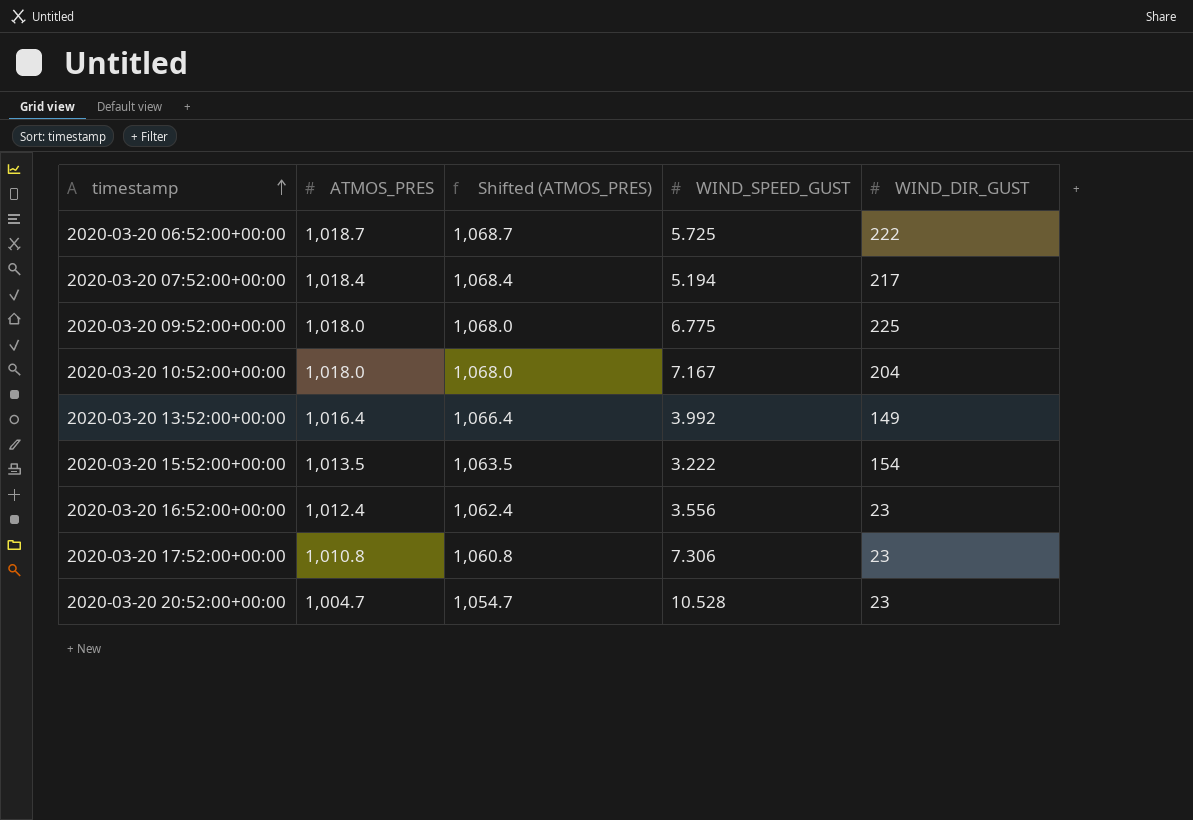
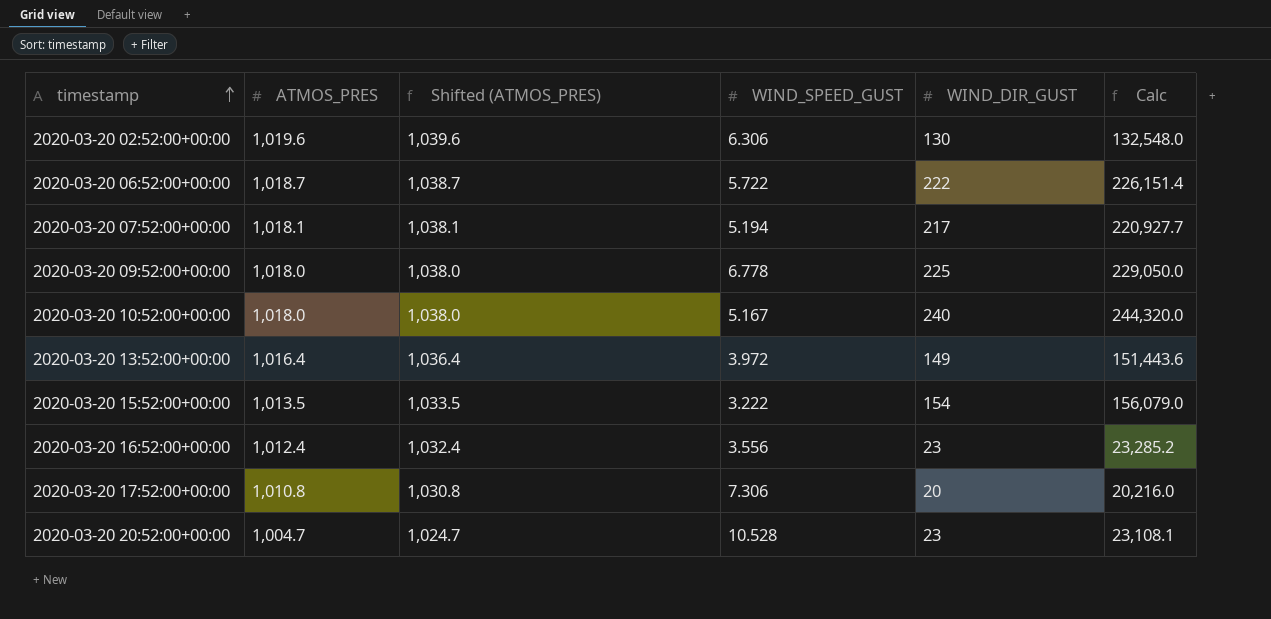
column Shifted (ATMOS_PRES) | formula: [ATMOS_PRES] + 50 -> [ATMOS_PRES] + 20
column Calc | formula: none -> [ATMOS_PRES] * [WIND_DIR_GUST]
row 2020-03-20 02:52:00+00:00: none -> 1,019.6 | 1,039.6 | 6.306 | 130 | 132,548.0
2020-03-20 06:52:00+00:00 | WIND_SPEED_GUST: 5.725 -> 5.722
2020-03-20 07:52:00+00:00 | ATMOS_PRES: 1,018.4 -> 1,018.1
2020-03-20 09:52:00+00:00 | WIND_SPEED_GUST: 6.775 -> 6.778
2020-03-20 10:52:00+00:00 | WIND_SPEED_GUST: 7.167 -> 5.167
2020-03-20 10:52:00+00:00 | WIND_DIR_GUST: 204 -> 240
2020-03-20 13:52:00+00:00 | WIND_SPEED_GUST: 3.992 -> 3.972
2020-03-20 17:52:00+00:00 | WIND_DIR_GUST: 23 -> 20

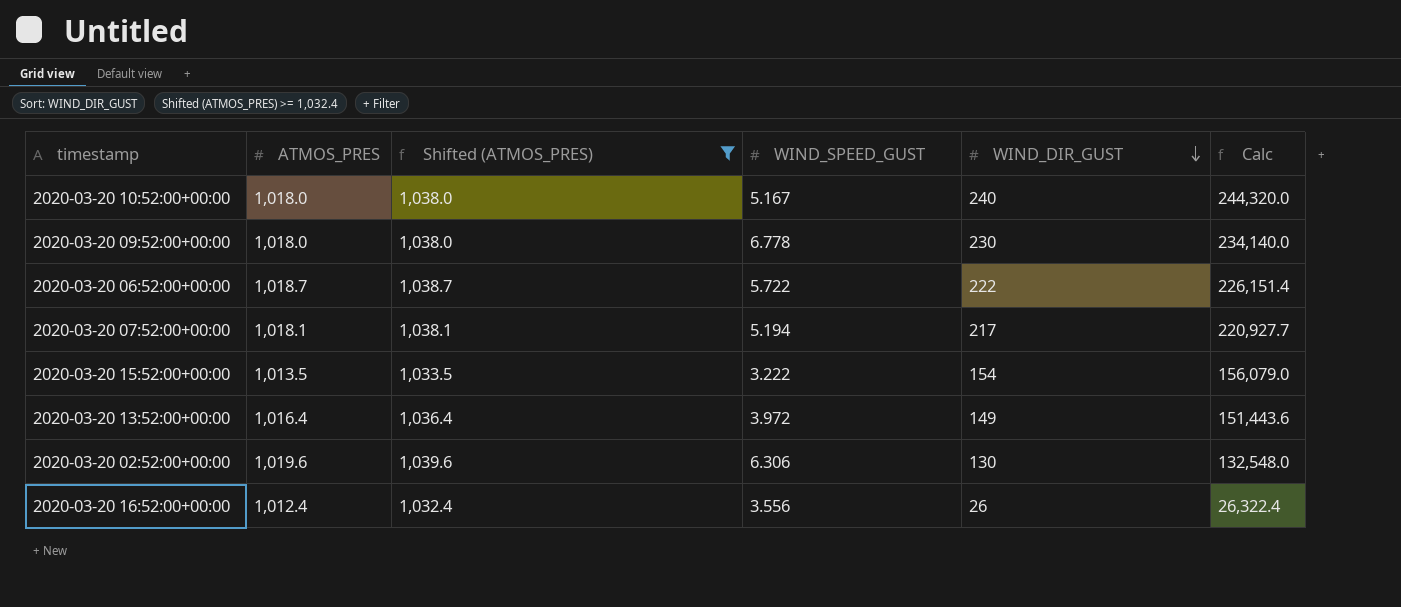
filter: none -> Shifted (ATMOS_PRES) >= 1,032.4
row order: timestamp ascending -> WIND_DIR_GUST descending
2020-03-20 09:52:00+00:00 | WIND_DIR_GUST: 225 -> 230
2020-03-20 09:52:00+00:00 | Calc: 229,050.0 -> 234,140.0
2020-03-20 16:52:00+00:00 | WIND_DIR_GUST: 23 -> 26
2020-03-20 16:52:00+00:00 | Calc: 23,285.2 -> 26,322.4

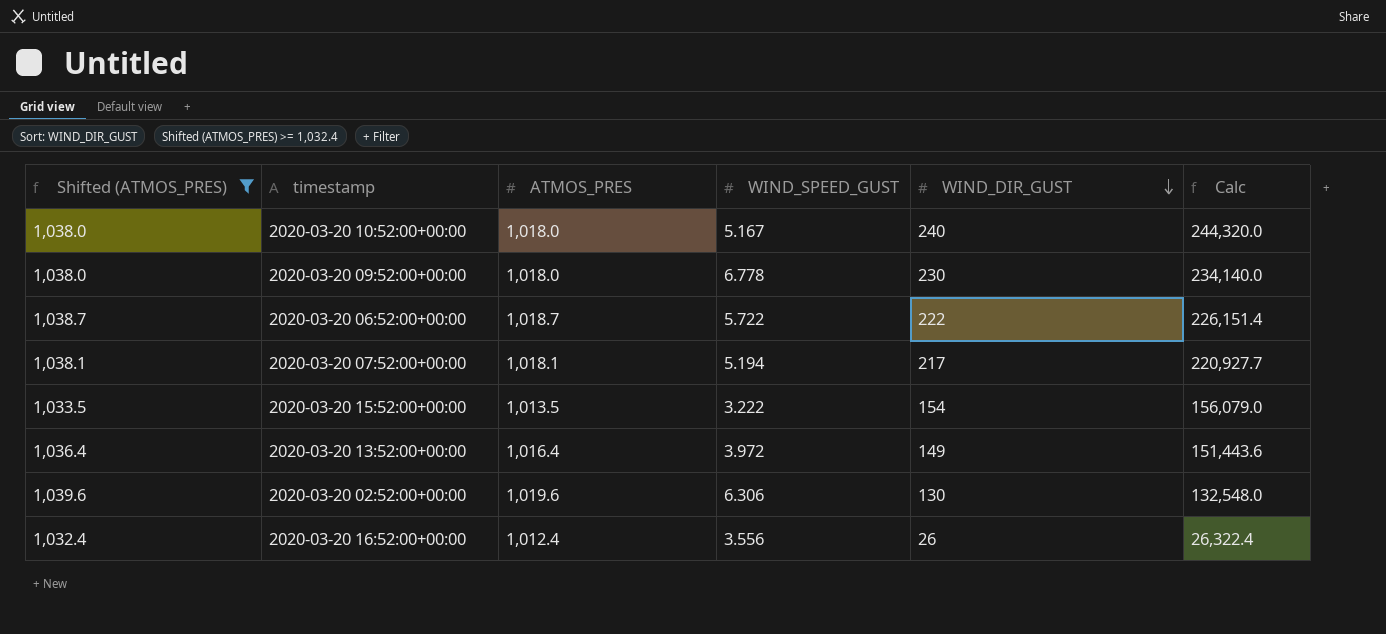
column Shifted (ATMOS_PRES) | position: 3 -> 1

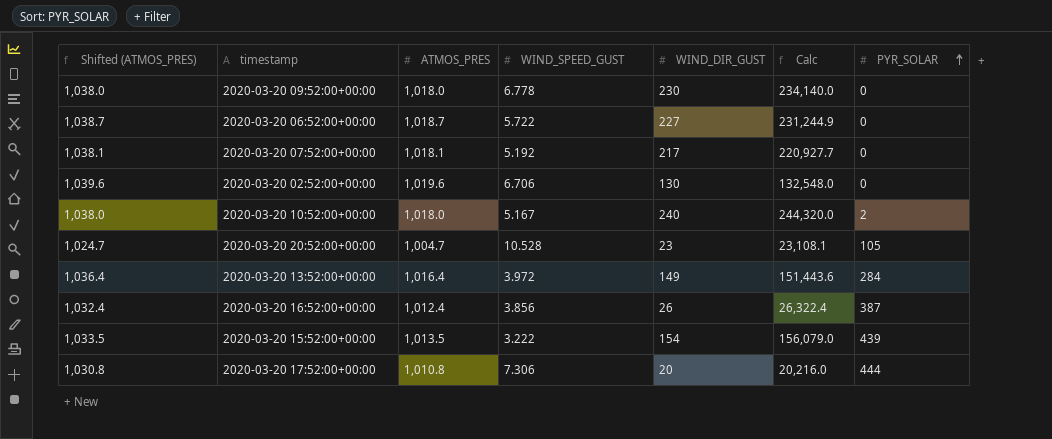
filter: Shifted (ATMOS_PRES) >= 1,032.4 -> none
row order: WIND_DIR_GUST descending -> PYR_SOLAR ascending
column PYR_SOLAR | position: none -> 7
2020-03-20 06:52:00+00:00 | WIND_DIR_GUST: 222 -> 227
2020-03-20 06:52:00+00:00 | Calc: 226,151.4 -> 231,244.9
2020-03-20 07:52:00+00:00 | WIND_SPEED_GUST: 5.194 -> 5.192
2020-03-20 02:52:00+00:00 | WIND_SPEED_GUST: 6.306 -> 6.706
2020-03-20 16:52:00+00:00 | WIND_SPEED_GUST: 3.556 -> 3.856

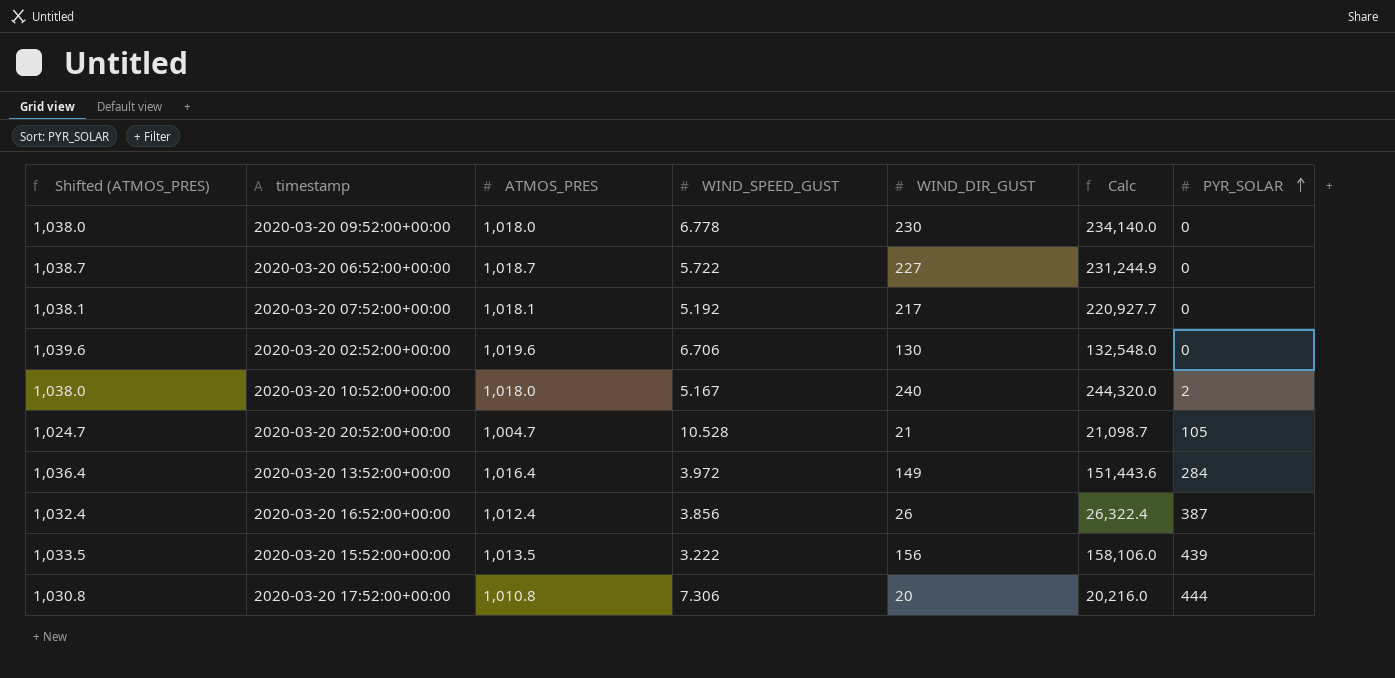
2020-03-20 20:52:00+00:00 | WIND_DIR_GUST: 23 -> 21
2020-03-20 20:52:00+00:00 | Calc: 23,108.1 -> 21,098.7
2020-03-20 15:52:00+00:00 | WIND_DIR_GUST: 154 -> 156
2020-03-20 15:52:00+00:00 | Calc: 156,079.0 -> 158,106.0

